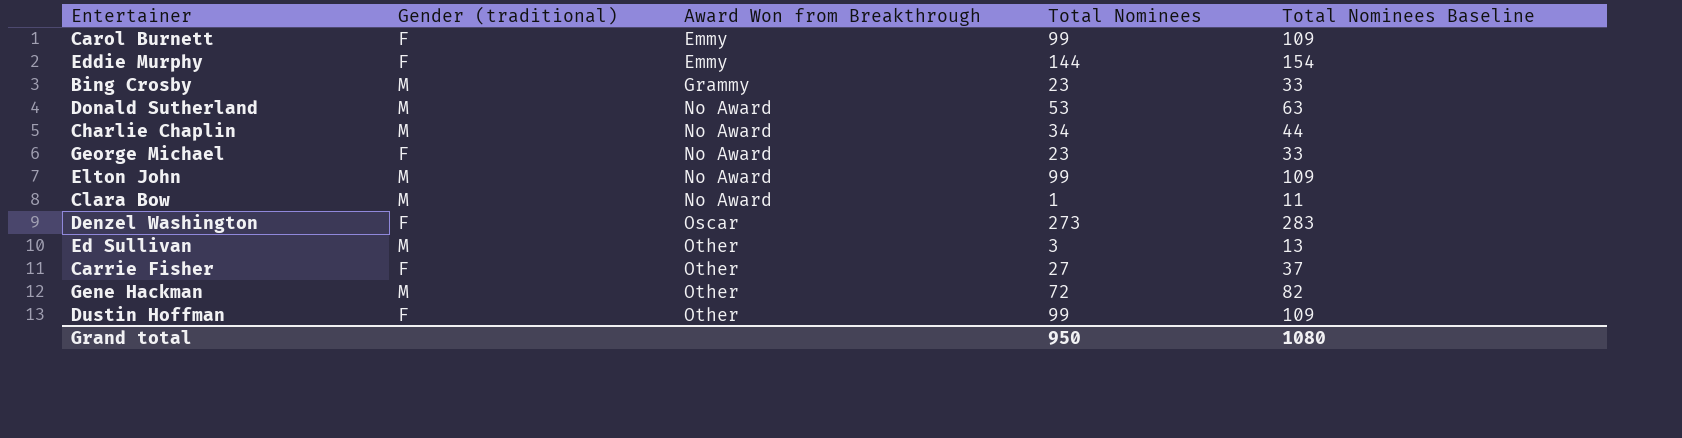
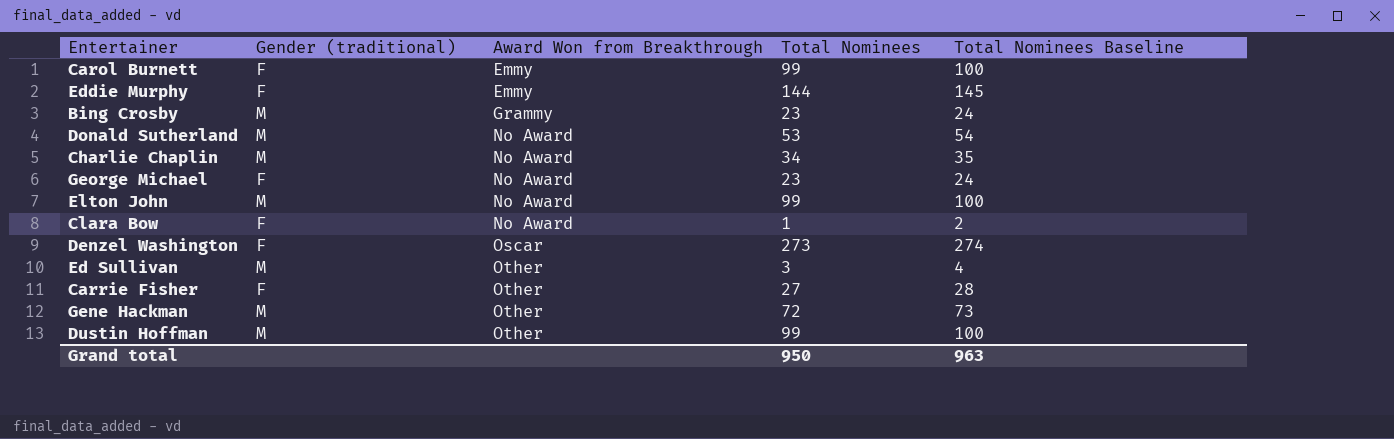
column Total Nominees Baseline | formula: [Total Nominees] + 10 -> [Total Nominees] + 1
Clara Bow | Gender (traditional): M -> F
Dustin Hoffman | Gender (traditional): F -> M
Grand total | Total Nominees Baseline: 1080 -> 963

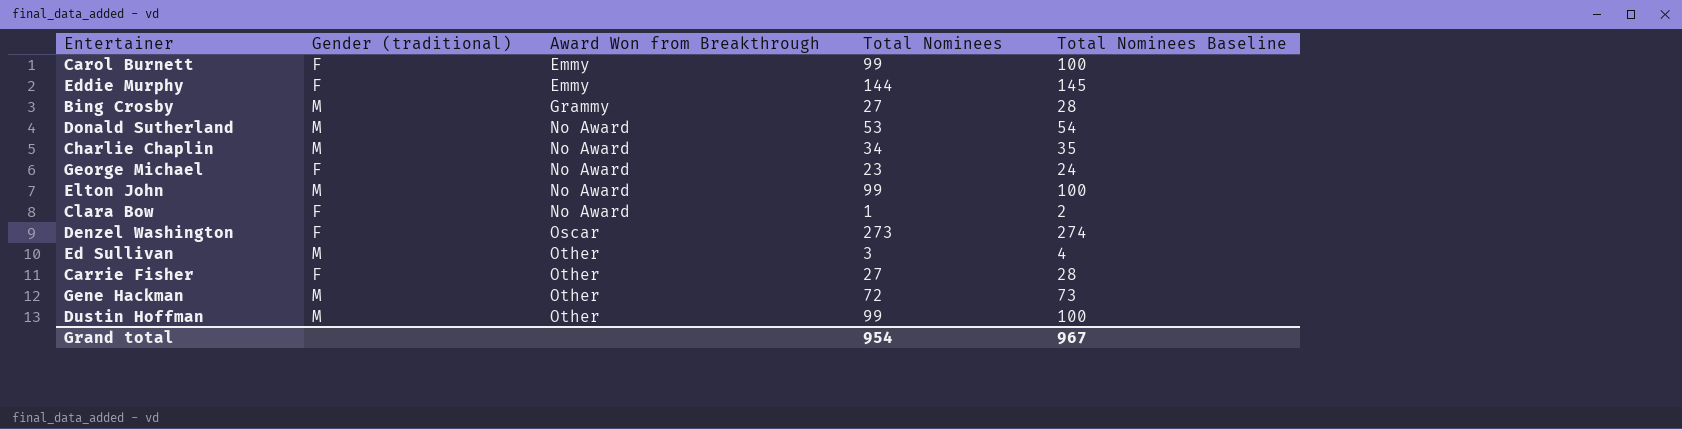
Bing Crosby | Total Nominees: 23 -> 27
Bing Crosby | Total Nominees Baseline: 24 -> 28
Grand total | Total Nominees: 950 -> 954
Grand total | Total Nominees Baseline: 963 -> 967

